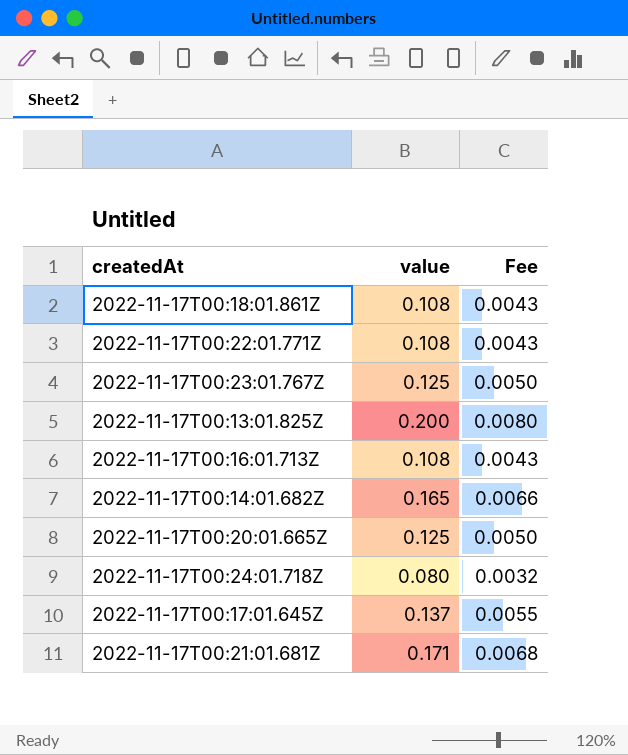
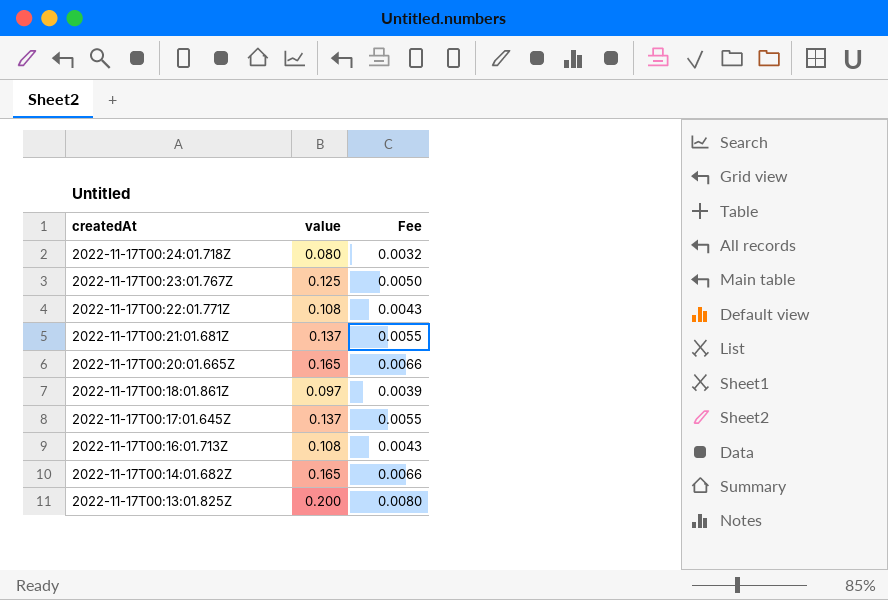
row order: none -> createdAt descending
2022-11-17T00:21:01.681Z | value: 0.171 -> 0.137
2022-11-17T00:21:01.681Z | Fee: 0.0068 -> 0.0055
2022-11-17T00:20:01.665Z | value: 0.125 -> 0.165
2022-11-17T00:20:01.665Z | Fee: 0.0050 -> 0.0066
2022-11-17T00:18:01.861Z | value: 0.108 -> 0.097
2022-11-17T00:18:01.861Z | Fee: 0.0043 -> 0.0039

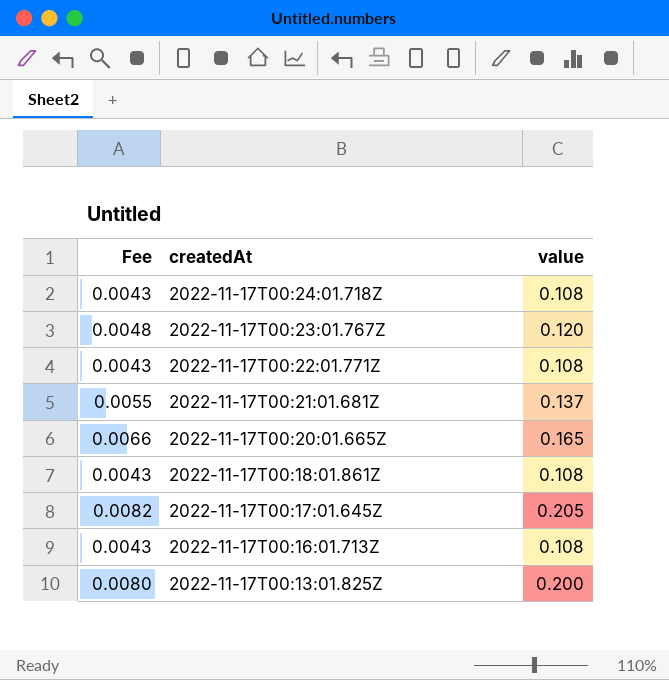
column Fee | position: 3 -> 1
row 2022-11-17T00:14:01.682Z: 0.165 | 0.0066 -> none
2022-11-17T00:24:01.718Z | Fee: 0.0032 -> 0.0043
2022-11-17T00:24:01.718Z | value: 0.080 -> 0.108
2022-11-17T00:23:01.767Z | Fee: 0.0050 -> 0.0048
2022-11-17T00:23:01.767Z | value: 0.125 -> 0.120
2022-11-17T00:18:01.861Z | Fee: 0.0039 -> 0.0043
2022-11-17T00:18:01.861Z | value: 0.097 -> 0.108
2022-11-17T00:17:01.645Z | Fee: 0.0055 -> 0.0082
2022-11-17T00:17:01.645Z | value: 0.137 -> 0.205

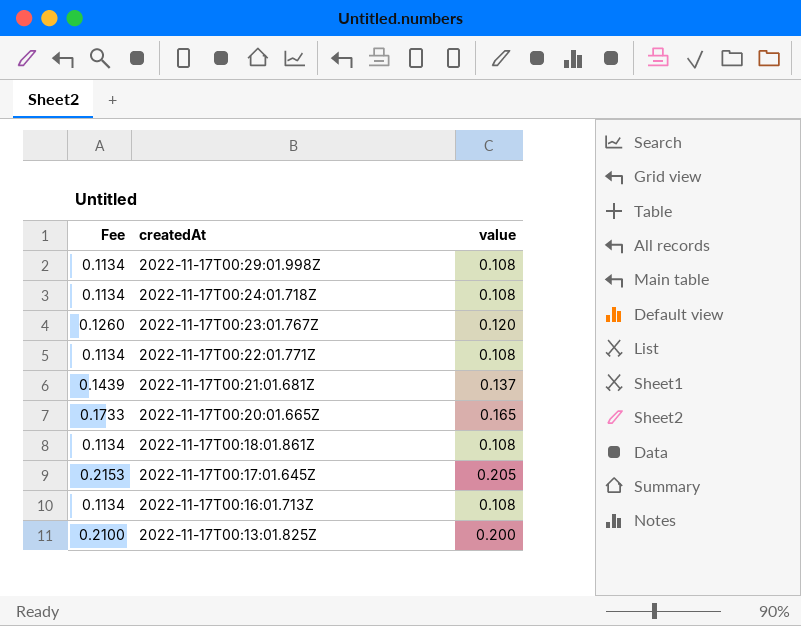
column Fee | formula: [value] * 0.04 -> [value] * 1.05
row 2022-11-17T00:29:01.998Z: none -> 0.1134 | 0.108

